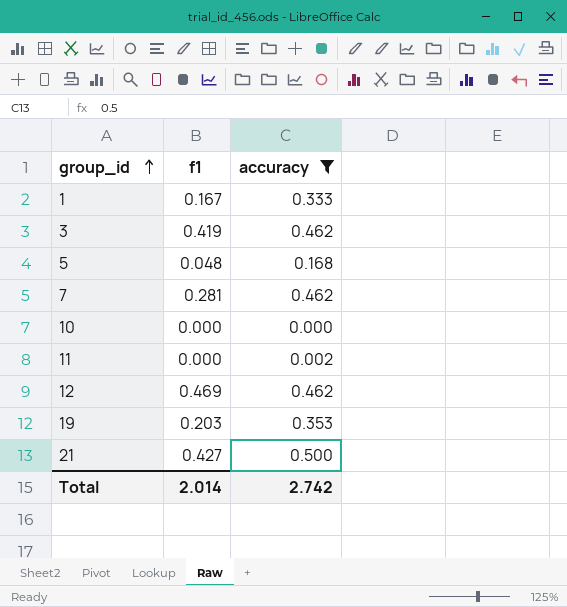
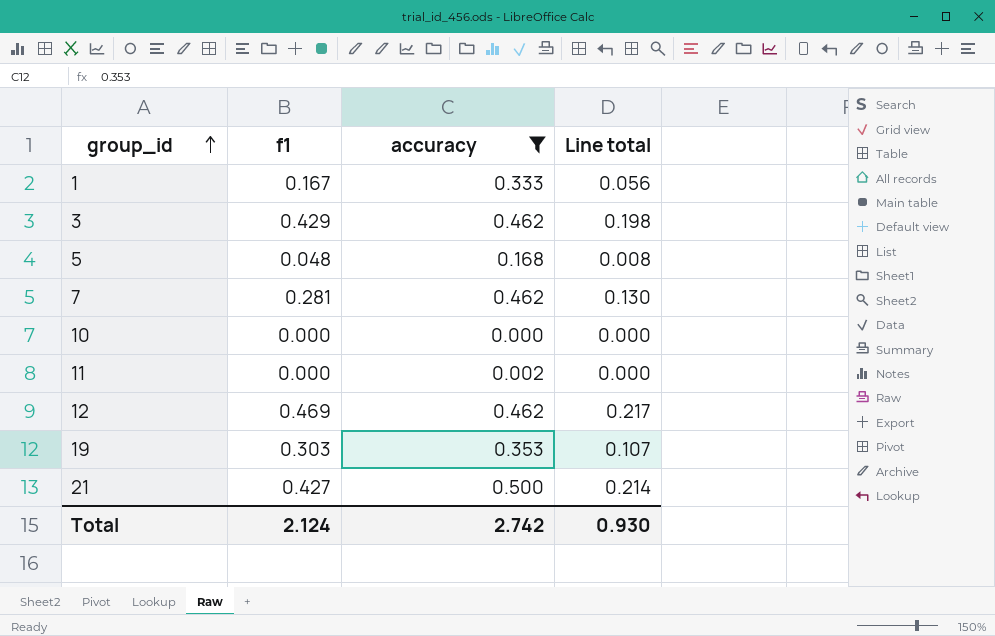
column Line total | formula: none -> [f1] * [accuracy]
3 | f1: 0.419 -> 0.429
19 | f1: 0.203 -> 0.303
Total | f1: 2.014 -> 2.124

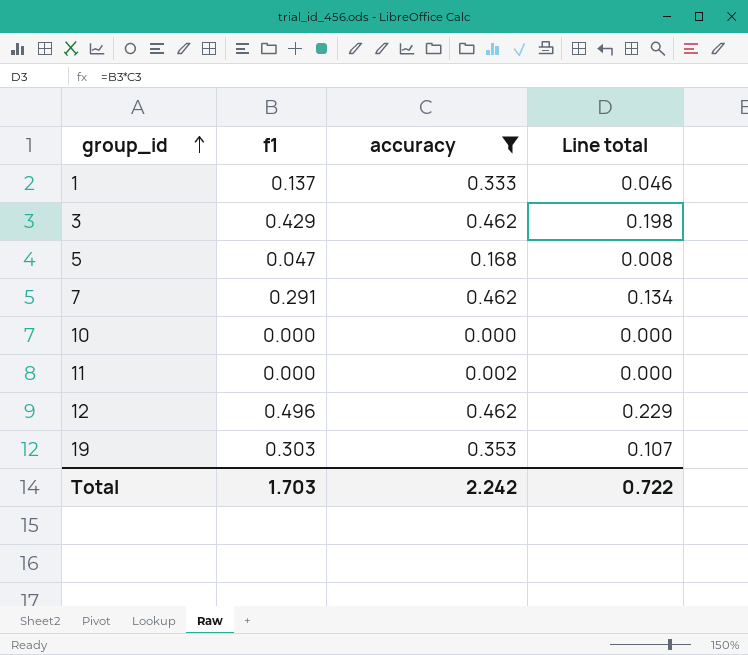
row 21: 0.427 | 0.500 | 0.214 -> none
1 | f1: 0.167 -> 0.137
1 | Line total: 0.056 -> 0.046
5 | f1: 0.048 -> 0.047
7 | f1: 0.281 -> 0.291
7 | Line total: 0.130 -> 0.134
12 | f1: 0.469 -> 0.496
12 | Line total: 0.217 -> 0.229
Total | f1: 2.124 -> 1.703
Total | accuracy: 2.742 -> 2.242
Total | Line total: 0.930 -> 0.722

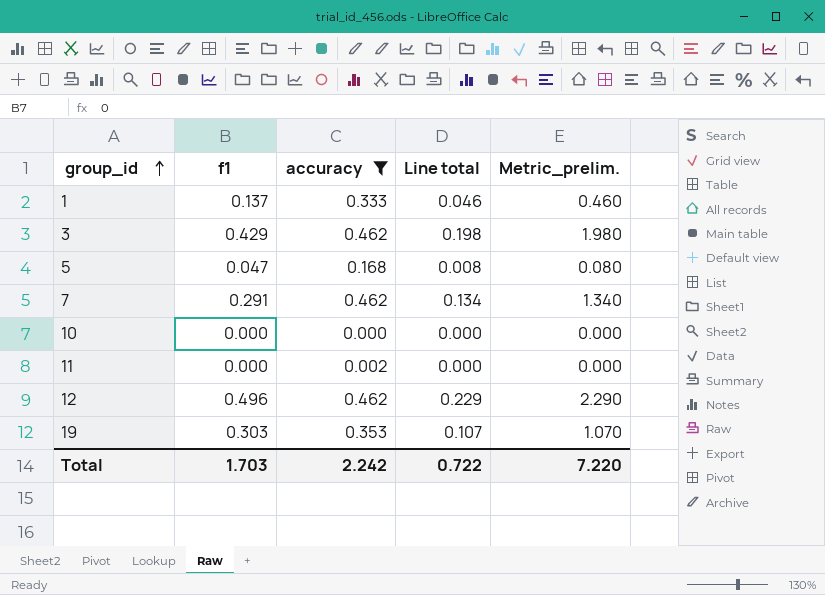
column Metric_prelim. | formula: none -> [Line total] * 10

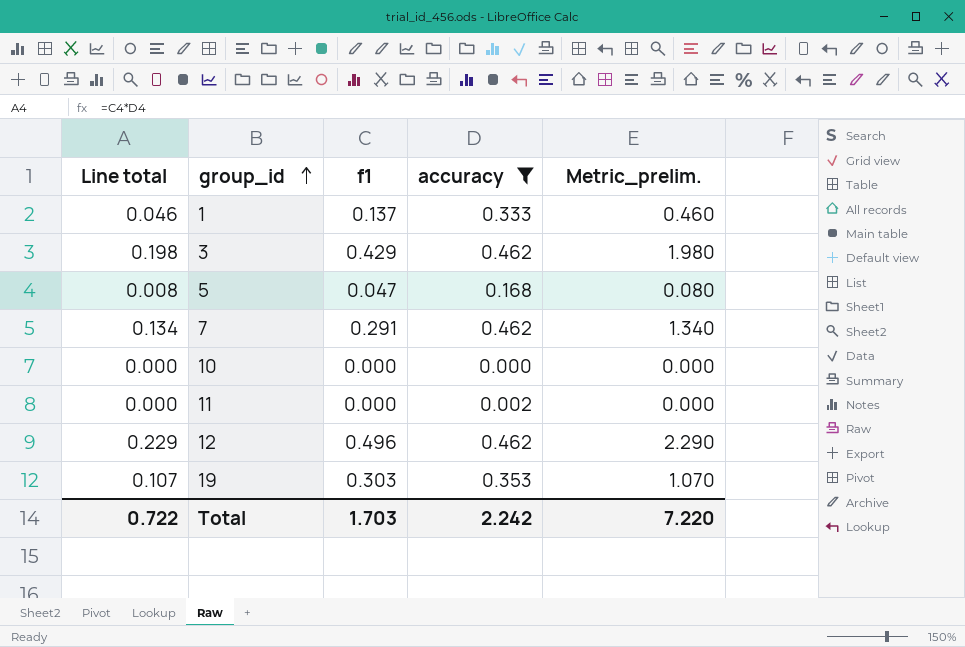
column Line total | position: 4 -> 1

